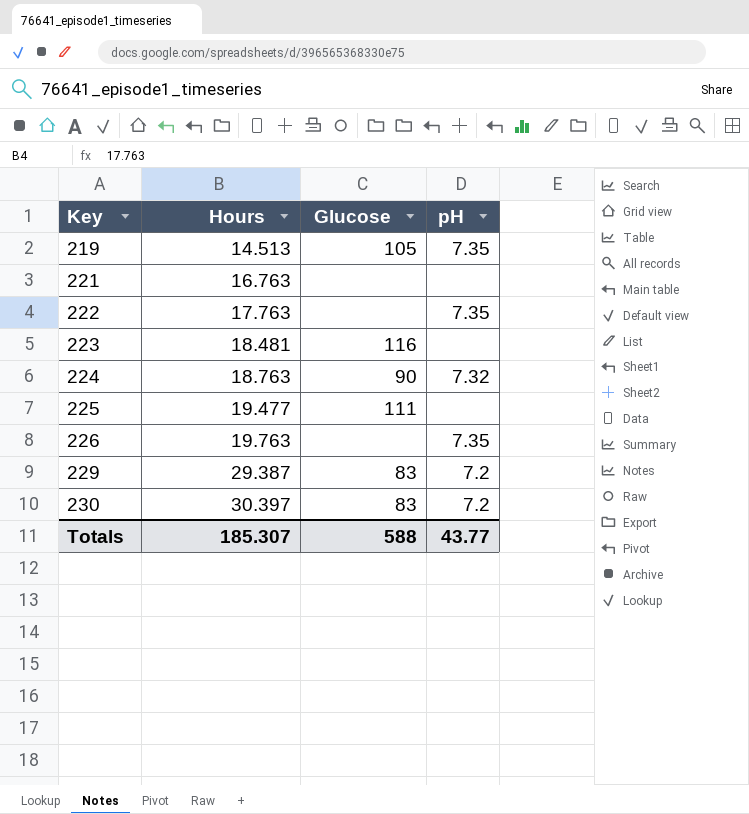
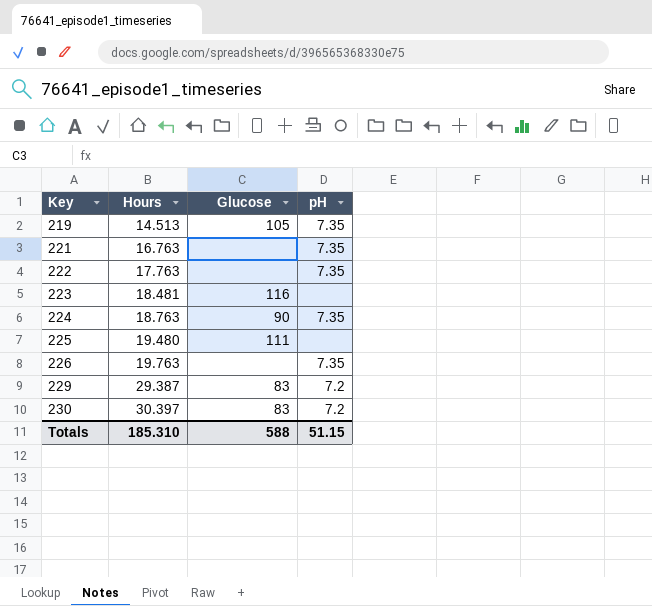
221 | pH: none -> 7.35
224 | pH: 7.32 -> 7.35
225 | Hours: 19.477 -> 19.480
Totals | Hours: 185.307 -> 185.310
Totals | pH: 43.77 -> 51.15

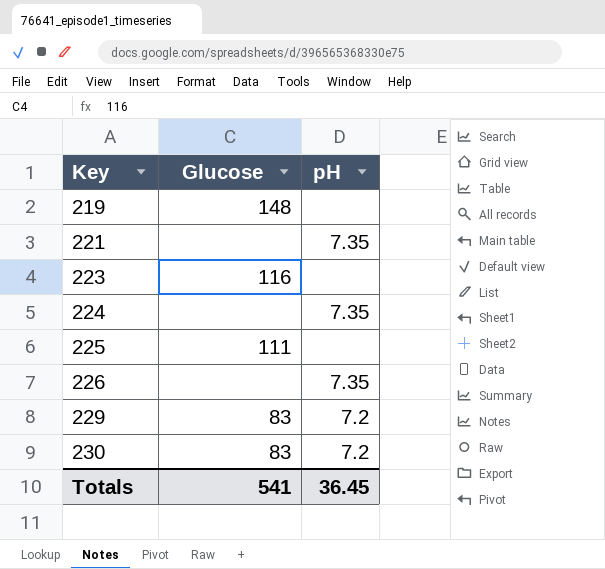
column Hours | position: 2 -> none
row 222: 17.763 | none | 7.35 -> none
219 | Glucose: 105 -> 148
219 | pH: 7.35 -> none
224 | Glucose: 90 -> none
Totals | Glucose: 588 -> 541
Totals | pH: 51.15 -> 36.45

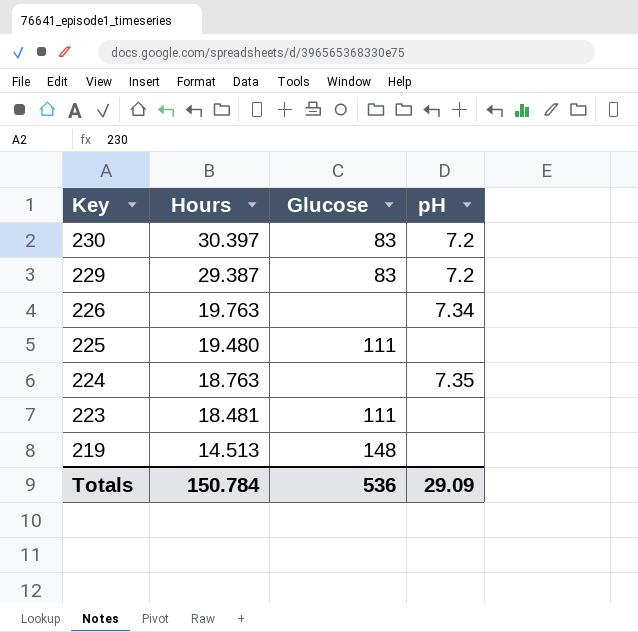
row order: Key ascending -> Key descending
column Hours | position: none -> 2
row 221: none | 7.35 -> none
226 | pH: 7.35 -> 7.34
223 | Glucose: 116 -> 111
Totals | Glucose: 541 -> 536
Totals | pH: 36.45 -> 29.09

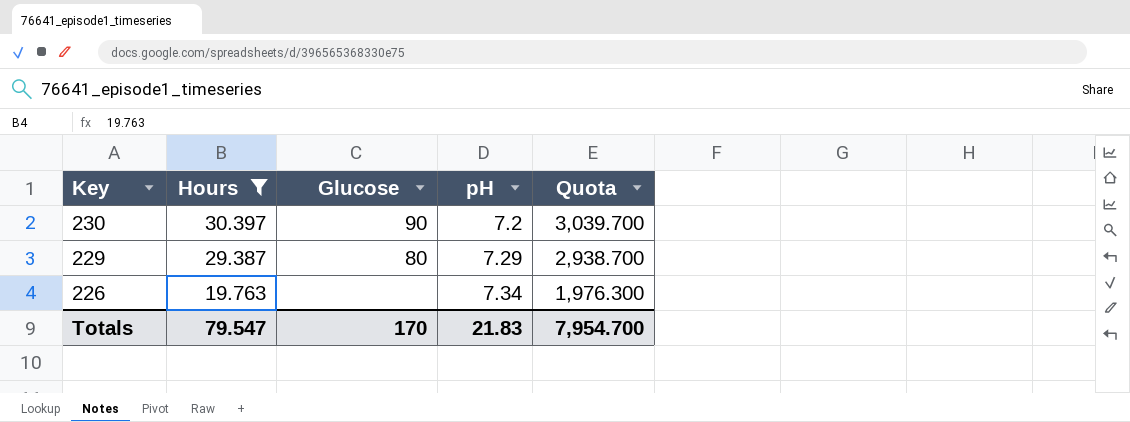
filter: none -> Hours >= 19.763
column Quota | formula: none -> [Hours] * 100
230 | Glucose: 83 -> 90
229 | Glucose: 83 -> 80
229 | pH: 7.2 -> 7.29
Totals | Hours: 150.784 -> 79.547
Totals | Glucose: 536 -> 170
Totals | pH: 29.09 -> 21.83

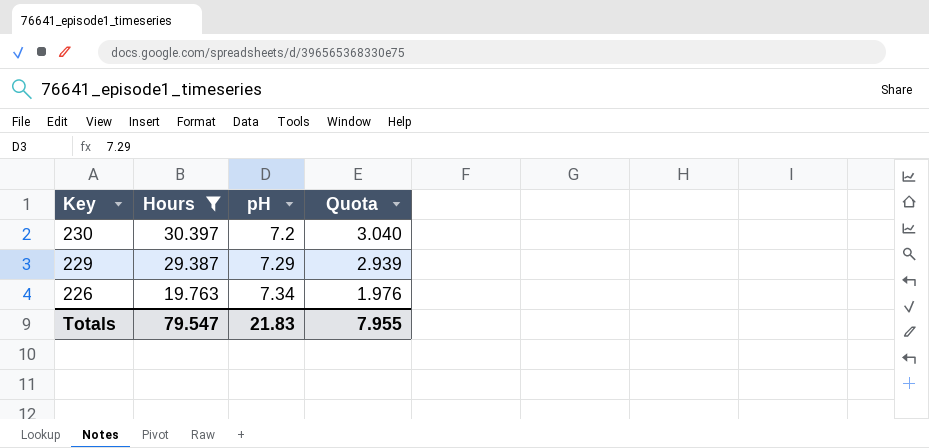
column Glucose | position: 3 -> none
column Quota | formula: [Hours] * 100 -> [Hours] * 0.1
Totals | Quota: 7,954.700 -> 7.955

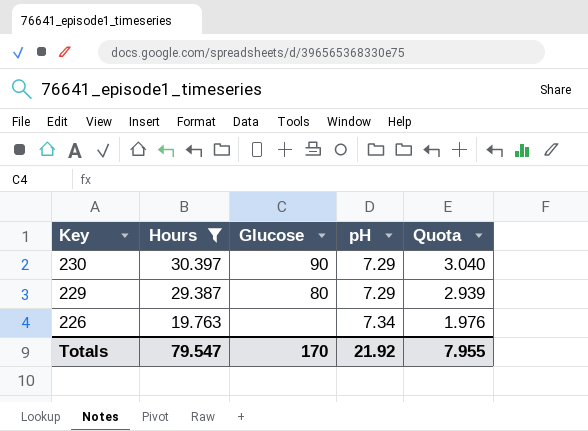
column Glucose | position: none -> 3
230 | pH: 7.2 -> 7.29
Totals | pH: 21.83 -> 21.92

